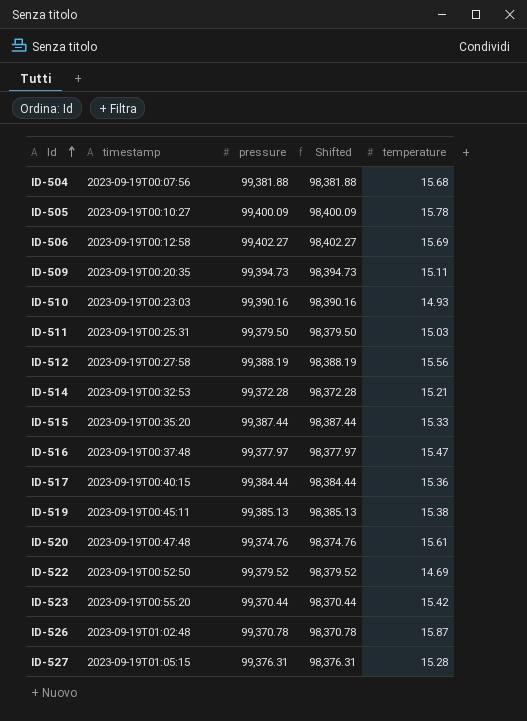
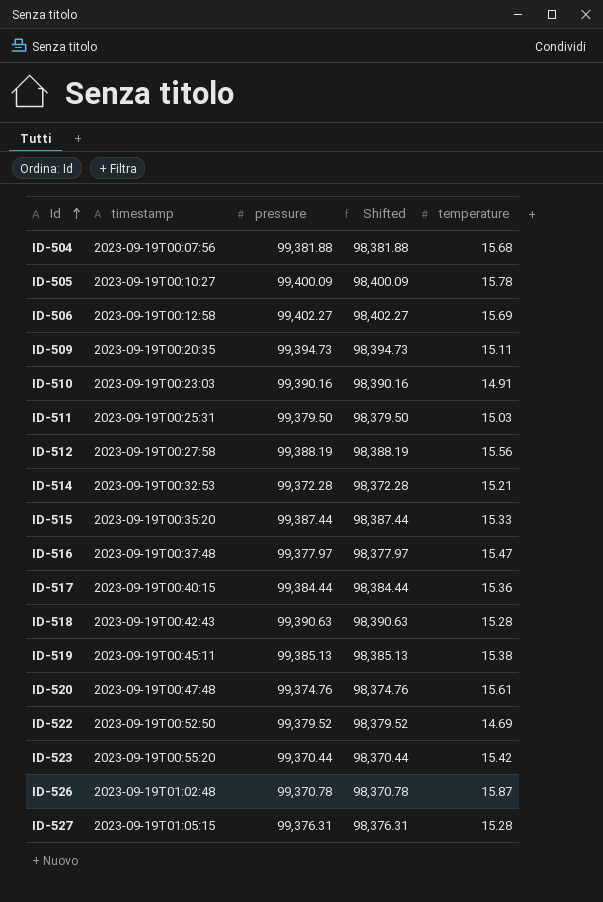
ID-510 | temperature: 14.93 -> 14.91
row ID-518: none -> 2023-09-19T00:42:43 | 99,390.63 | 98,390.63 | 15.28

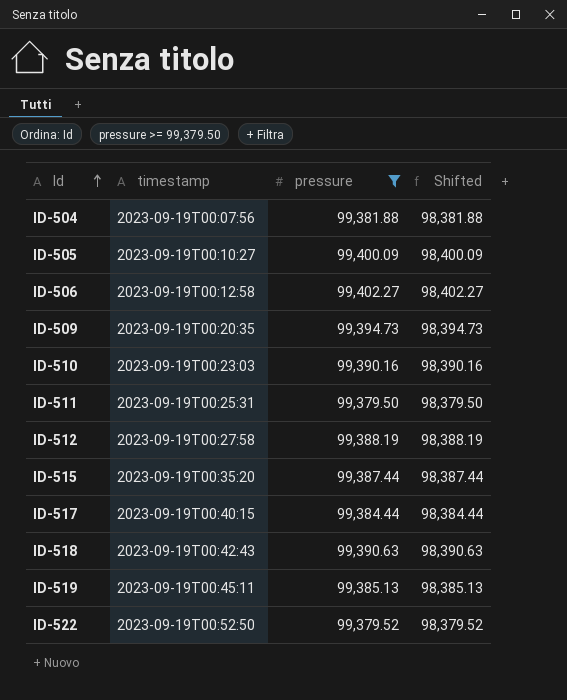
filter: none -> pressure >= 99,379.50
column temperature | position: 5 -> none

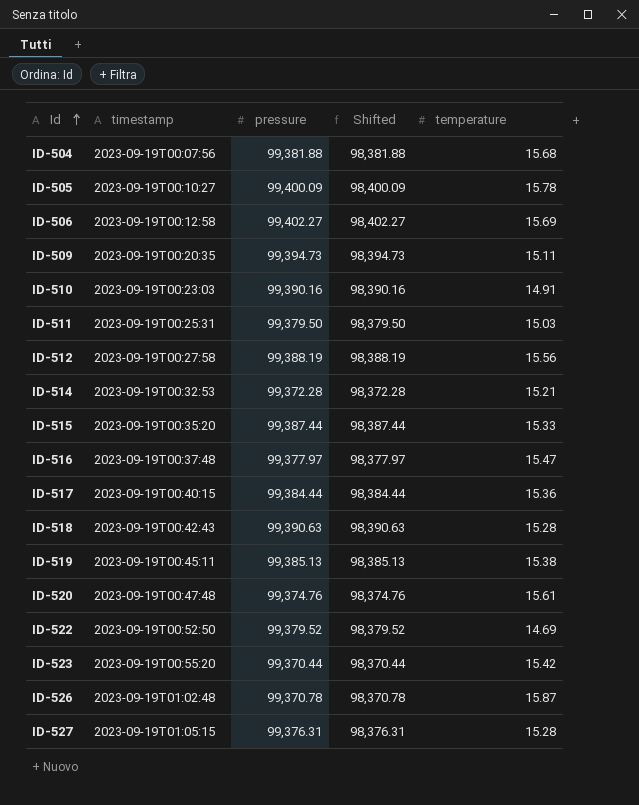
filter: pressure >= 99,379.50 -> none
column temperature | position: none -> 5

